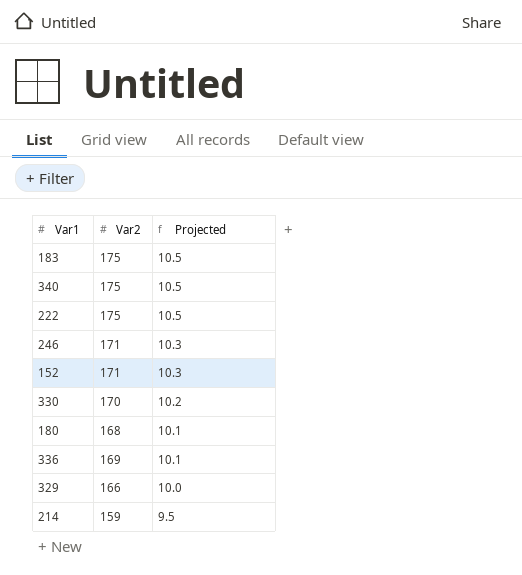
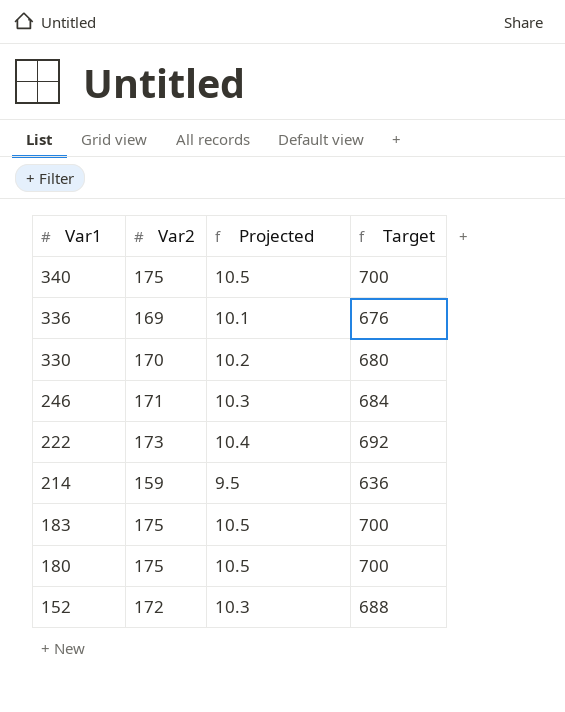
row order: Projected descending -> Var1 descending
column Target | formula: none -> [Var2] * 4
row 329: 166 | 10.0 -> none
222 | Var2: 175 -> 173
222 | Projected: 10.5 -> 10.4
180 | Var2: 168 -> 175
180 | Projected: 10.1 -> 10.5
152 | Var2: 171 -> 172

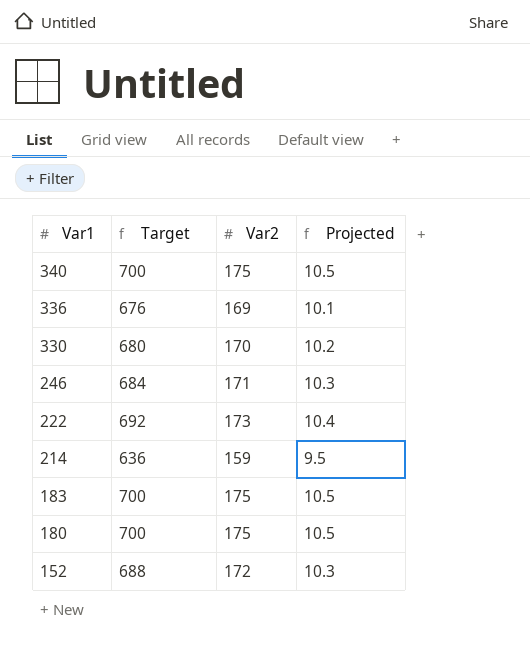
column Target | position: 4 -> 2

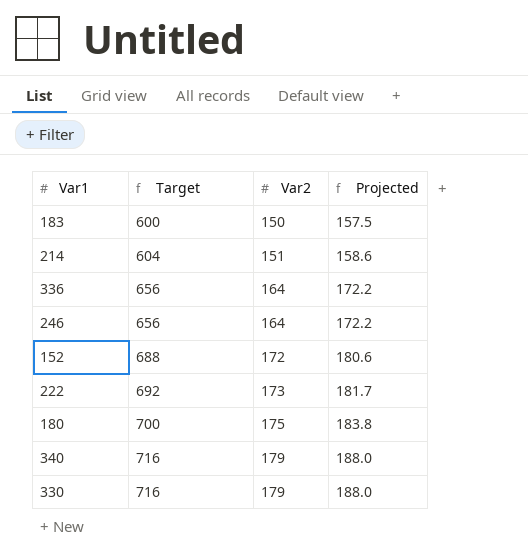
row order: Var1 descending -> Target ascending
column Projected | formula: [Var2] * 0.06 -> [Var2] * 1.05
183 | Target: 700 -> 600
183 | Var2: 175 -> 150
214 | Target: 636 -> 604
214 | Var2: 159 -> 151
336 | Target: 676 -> 656
336 | Var2: 169 -> 164
246 | Target: 684 -> 656
246 | Var2: 171 -> 164
340 | Target: 700 -> 716
340 | Var2: 175 -> 179
330 | Target: 680 -> 716
330 | Var2: 170 -> 179

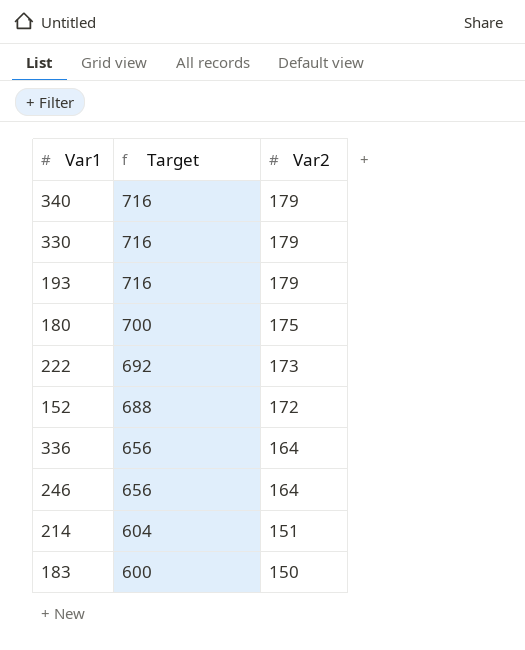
row order: Target ascending -> Target descending
column Projected | formula: [Var2] * 1.05 -> none
row 193: none -> 716 | 179

